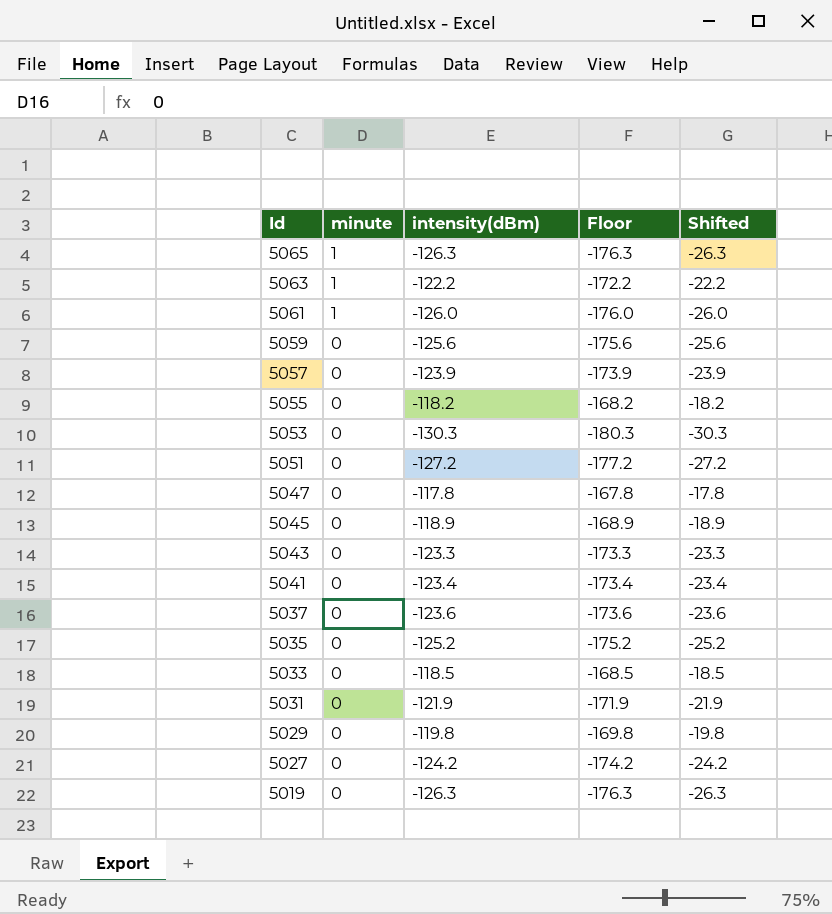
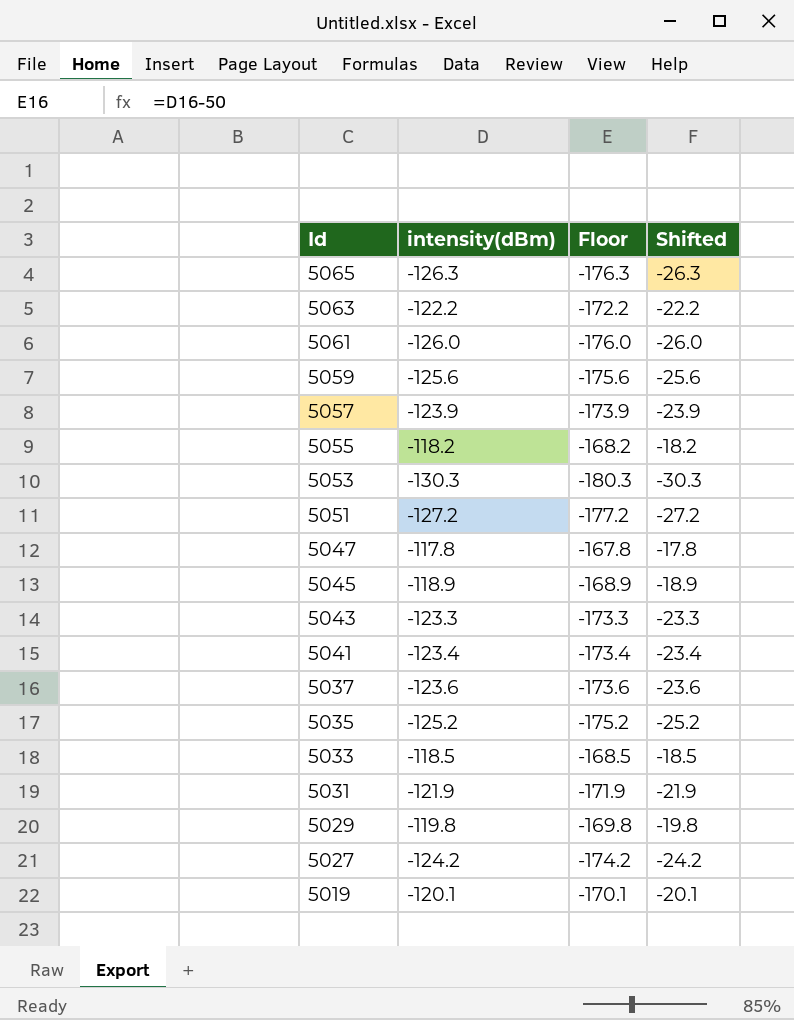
column minute | position: 2 -> none
5019 | intensity(dBm): -126.3 -> -120.1
5019 | Floor: -176.3 -> -170.1
5019 | Shifted: -26.3 -> -20.1

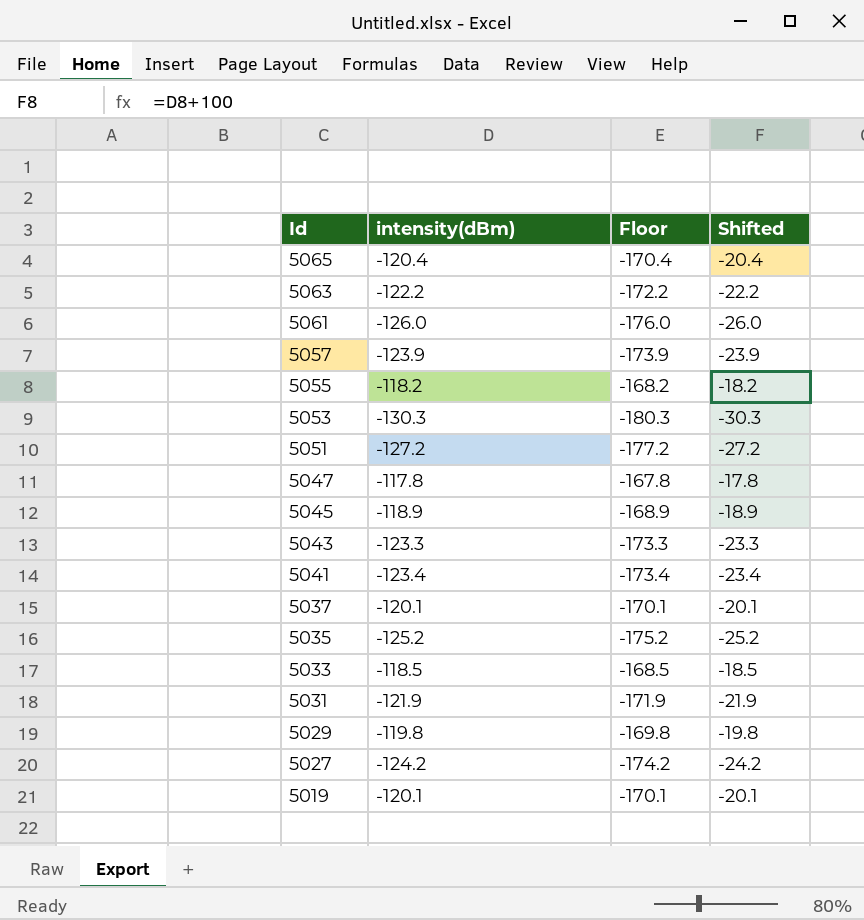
row 5059: -125.6 | -175.6 | -25.6 -> none
5065 | intensity(dBm): -126.3 -> -120.4
5065 | Floor: -176.3 -> -170.4
5065 | Shifted: -26.3 -> -20.4
5037 | intensity(dBm): -123.6 -> -120.1
5037 | Floor: -173.6 -> -170.1
5037 | Shifted: -23.6 -> -20.1

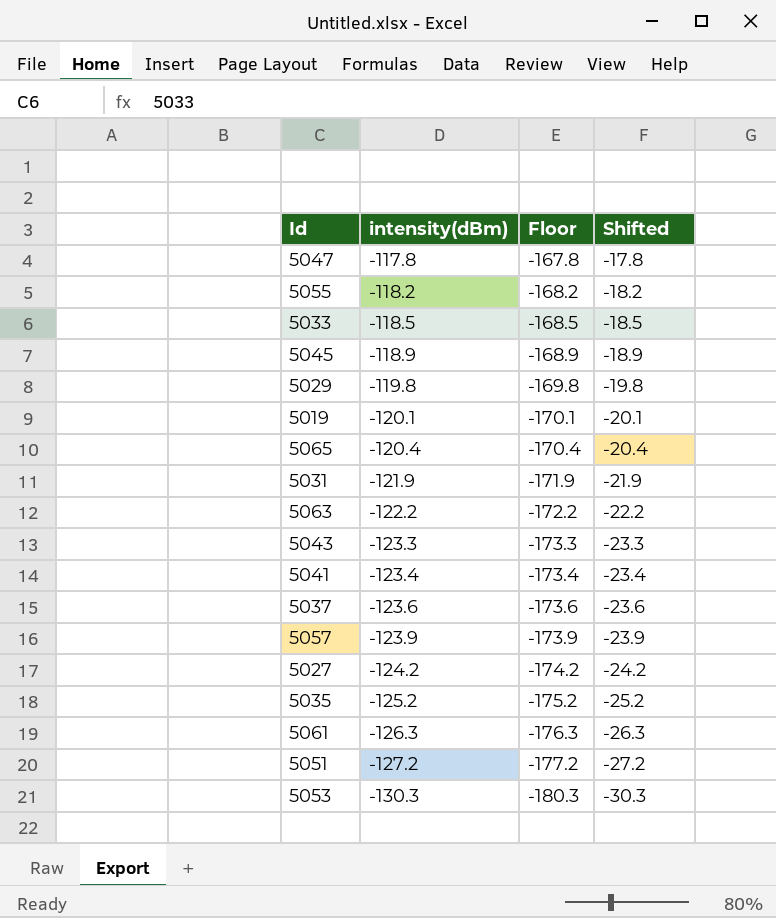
row order: Id descending -> intensity(dBm) descending
5037 | intensity(dBm): -120.1 -> -123.6
5037 | Floor: -170.1 -> -173.6
5037 | Shifted: -20.1 -> -23.6
5061 | intensity(dBm): -126.0 -> -126.3
5061 | Floor: -176.0 -> -176.3
5061 | Shifted: -26.0 -> -26.3

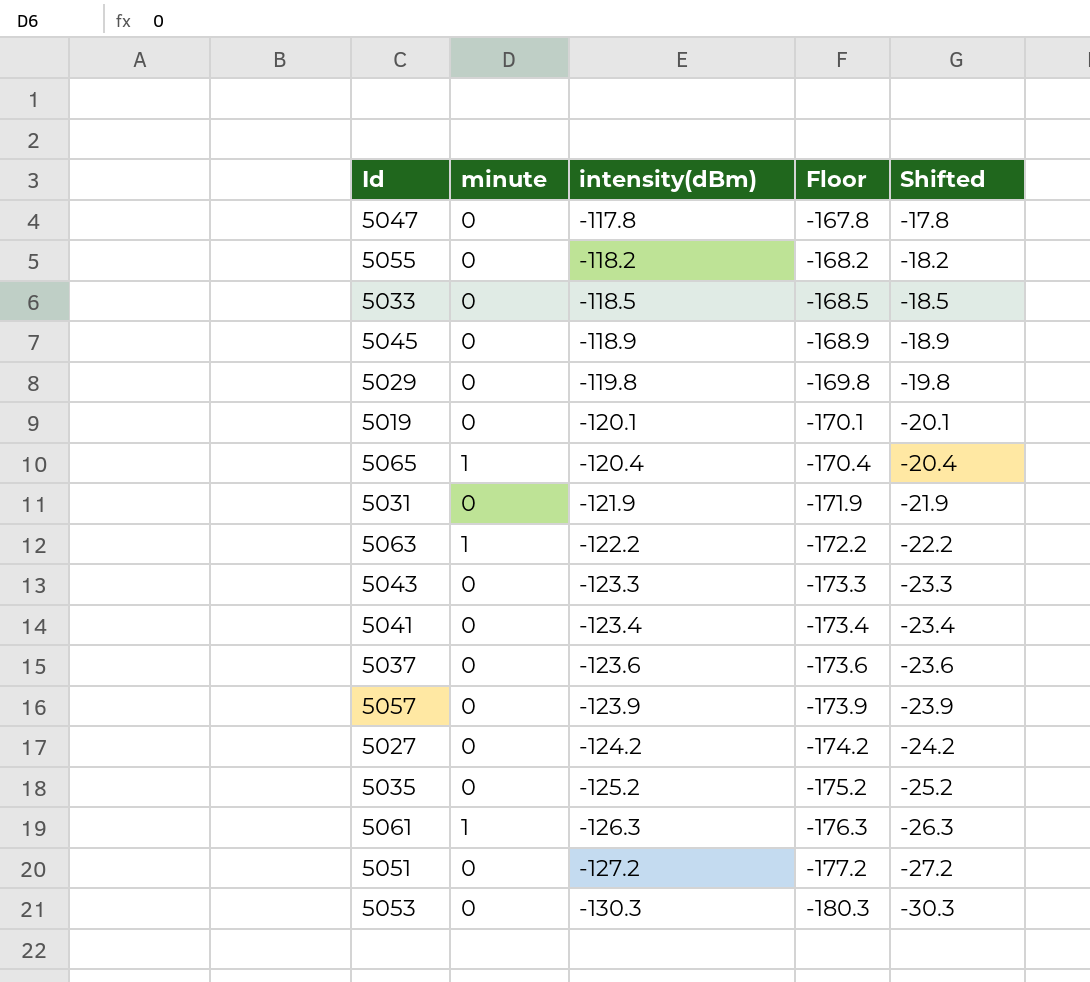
column minute | position: none -> 2

